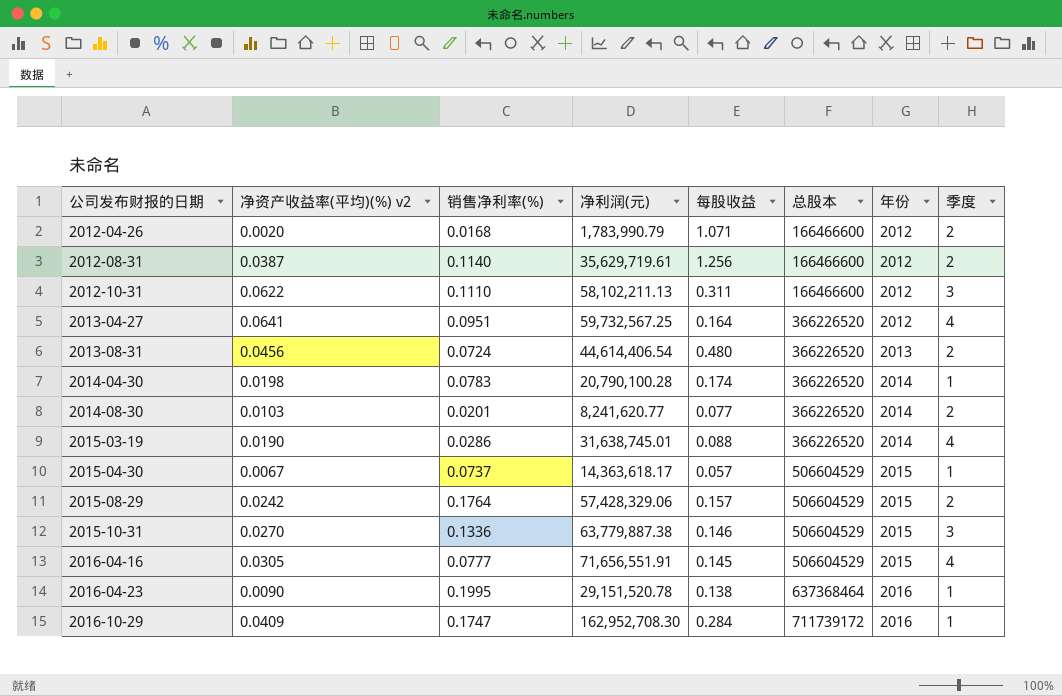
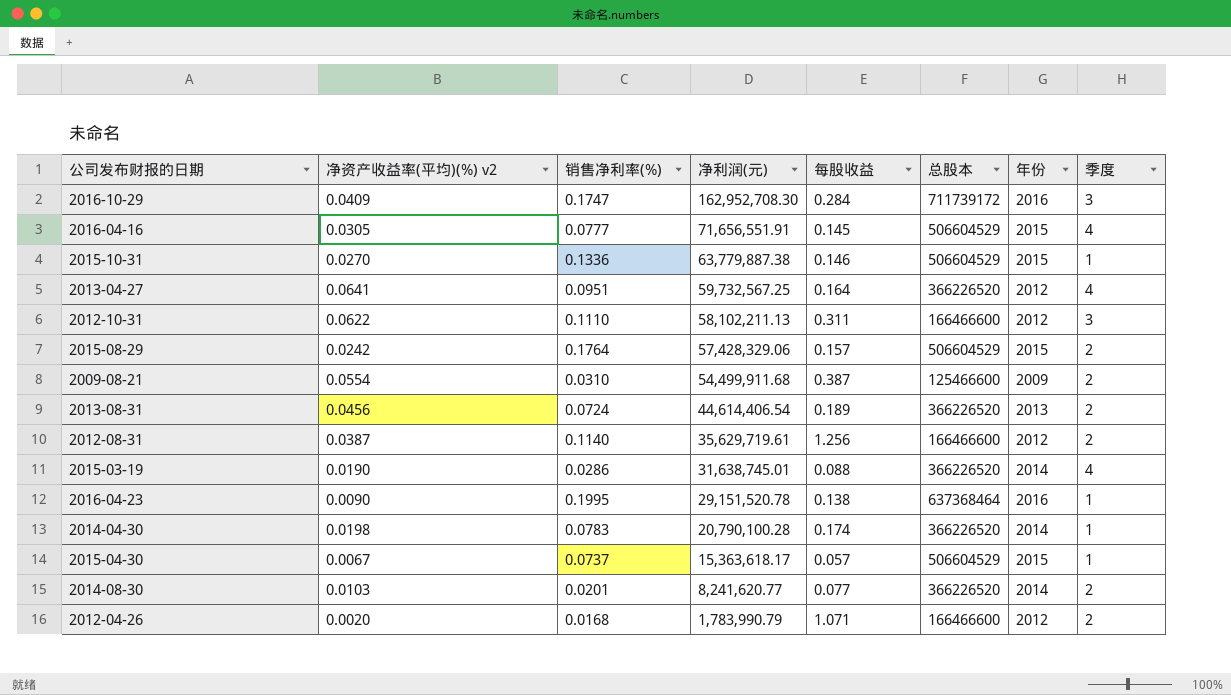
row order: 公司发布财报的日期 ascending -> 净利润(元) descending
2016-10-29 | 季度: 1 -> 3
2015-10-31 | 季度: 3 -> 1
row 2009-08-21: none -> 0.0554 | 0.0310 | 54,499,911.68 | 0.387 | 125466600 | 2009 | 2
2013-08-31 | 每股收益: 0.480 -> 0.189
2015-04-30 | 净利润(元): 14,363,618.17 -> 15,363,618.17

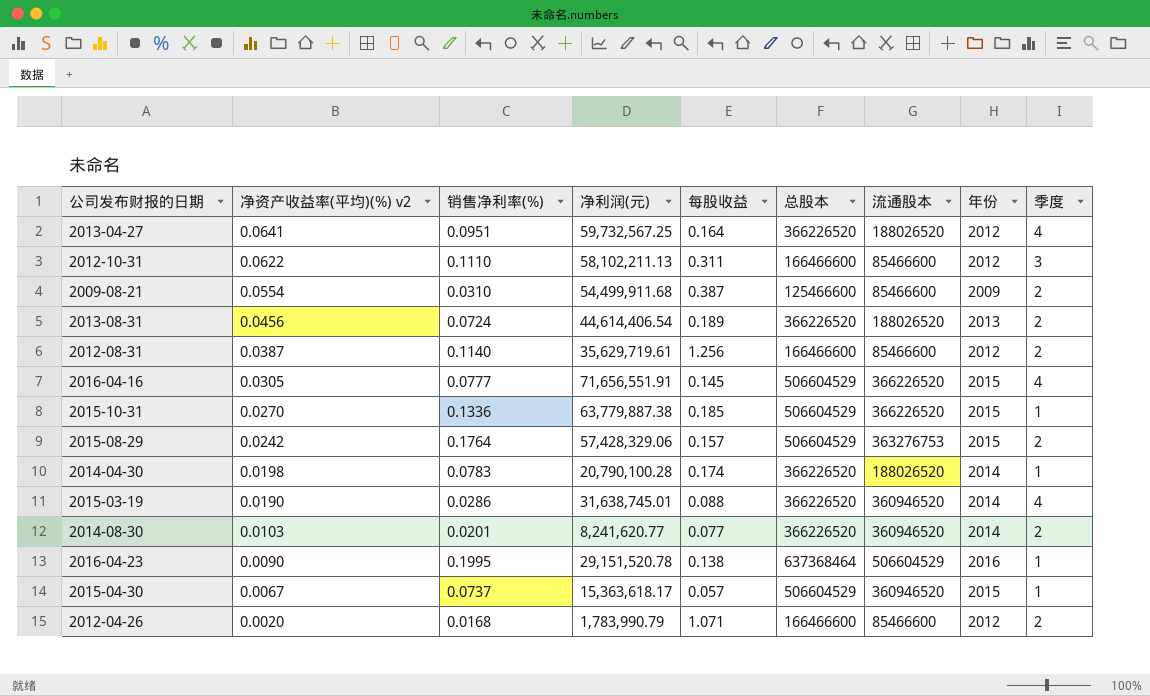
row order: 净利润(元) descending -> 净资产收益率(平均)(%) v2 descending
column 流通股本 | position: none -> 7
row 2016-10-29: 0.0409 | 0.1747 | 162,952,708.30 | 0.284 | 711739172 | 2016 | 3 -> none
2015-10-31 | 每股收益: 0.146 -> 0.185

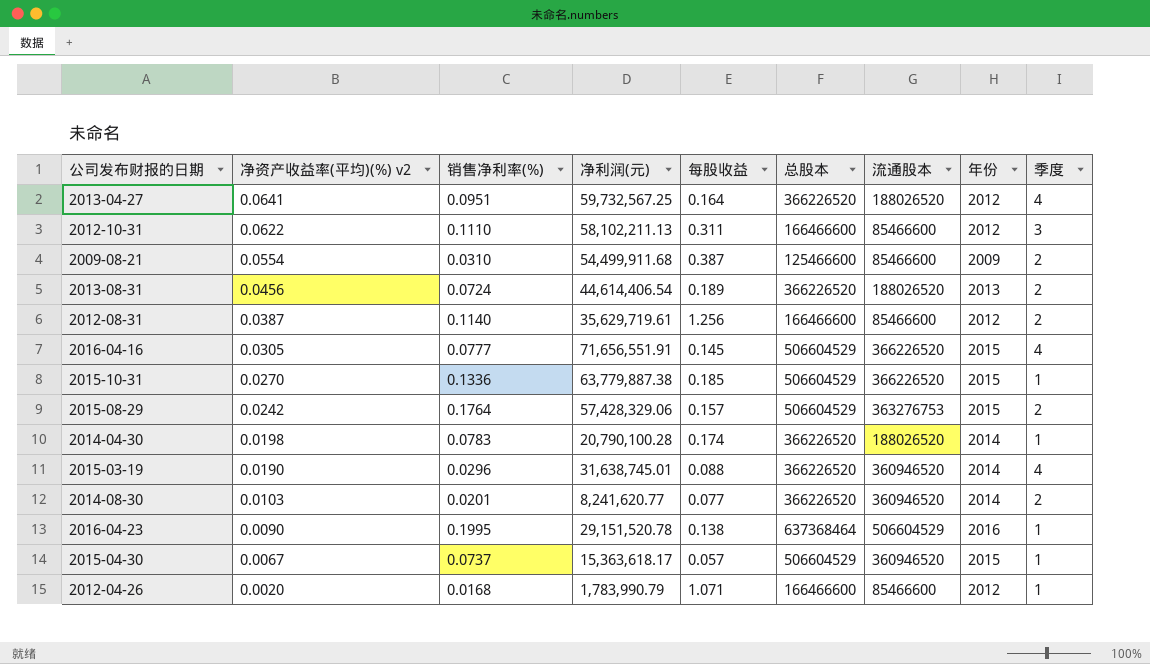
2015-03-19 | 销售净利率(%): 0.0286 -> 0.0296
2012-04-26 | 季度: 2 -> 1

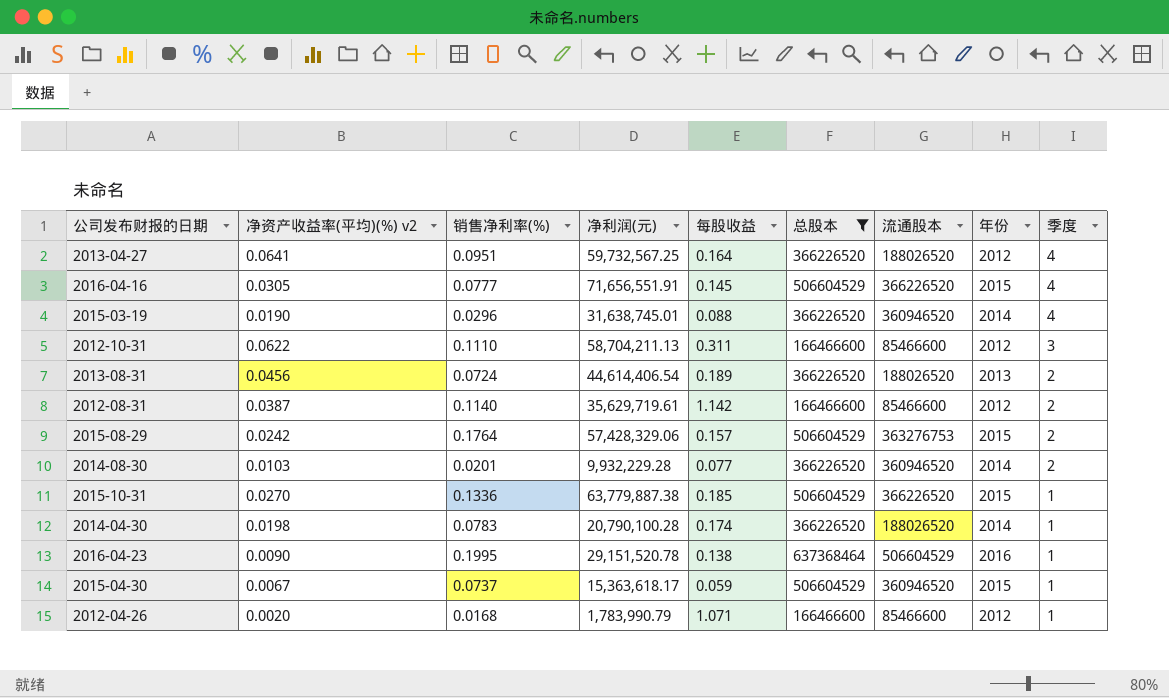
filter: none -> 总股本 != 125466600
row order: 净资产收益率(平均)(%) v2 descending -> 季度 descending
2012-10-31 | 净利润(元): 58,102,211.13 -> 58,704,211.13
2012-08-31 | 每股收益: 1.256 -> 1.142
2014-08-30 | 净利润(元): 8,241,620.77 -> 9,932,229.28
2015-04-30 | 每股收益: 0.057 -> 0.059

